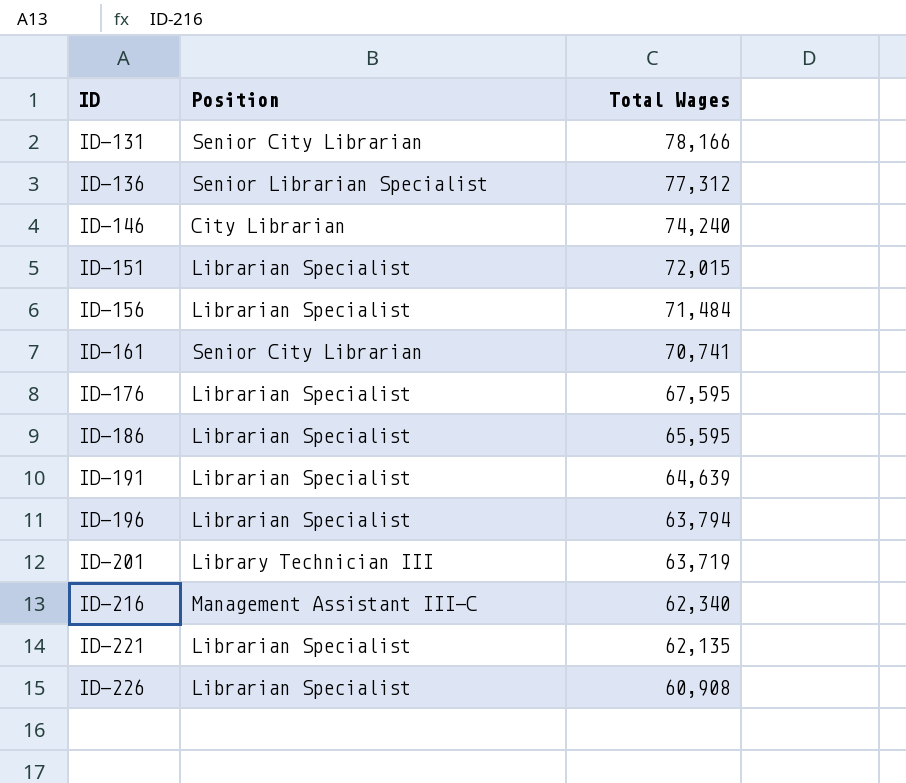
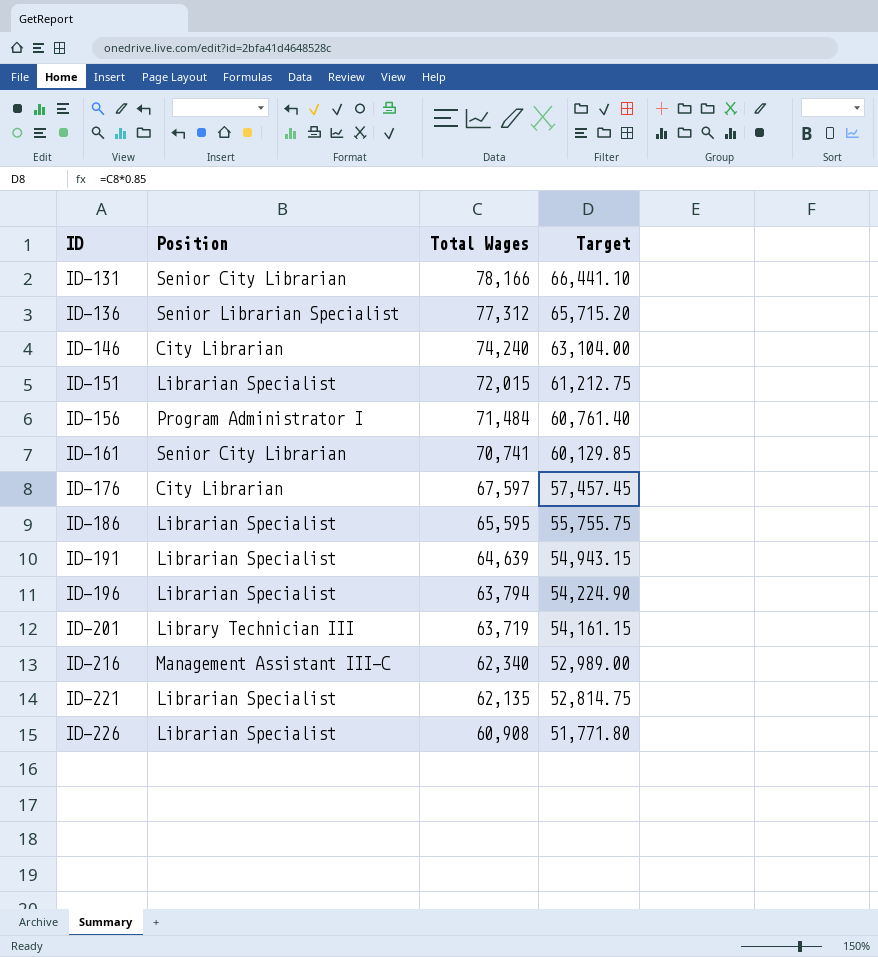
column Target | formula: none -> [Total Wages] * 0.85
ID-156 | Position: Librarian Specialist -> Program Administrator I
ID-176 | Position: Librarian Specialist -> City Librarian
ID-176 | Total Wages: 67,595 -> 67,597

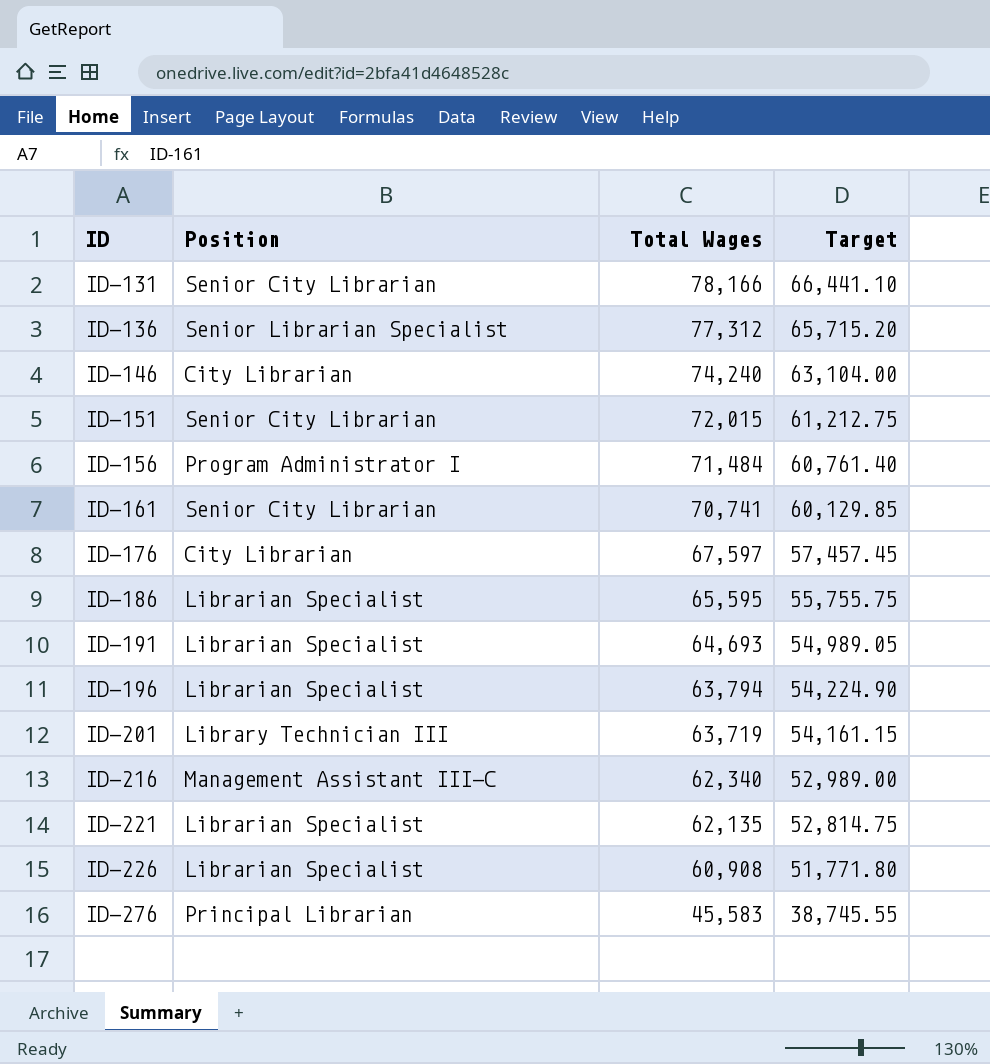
ID-151 | Position: Librarian Specialist -> Senior City Librarian
ID-191 | Total Wages: 64,639 -> 64,693
ID-191 | Target: 54,943.15 -> 54,989.05
row ID-276: none -> Principal Librarian | 45,583 | 38,745.55

